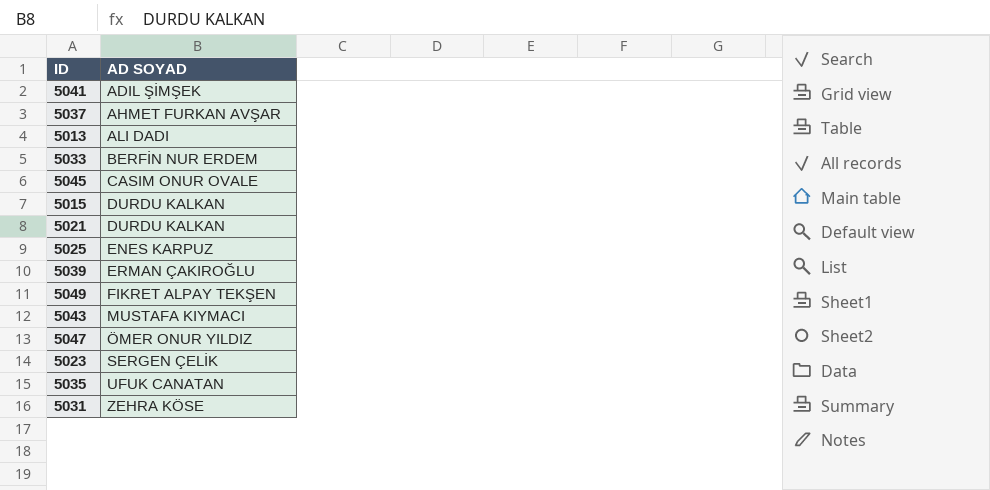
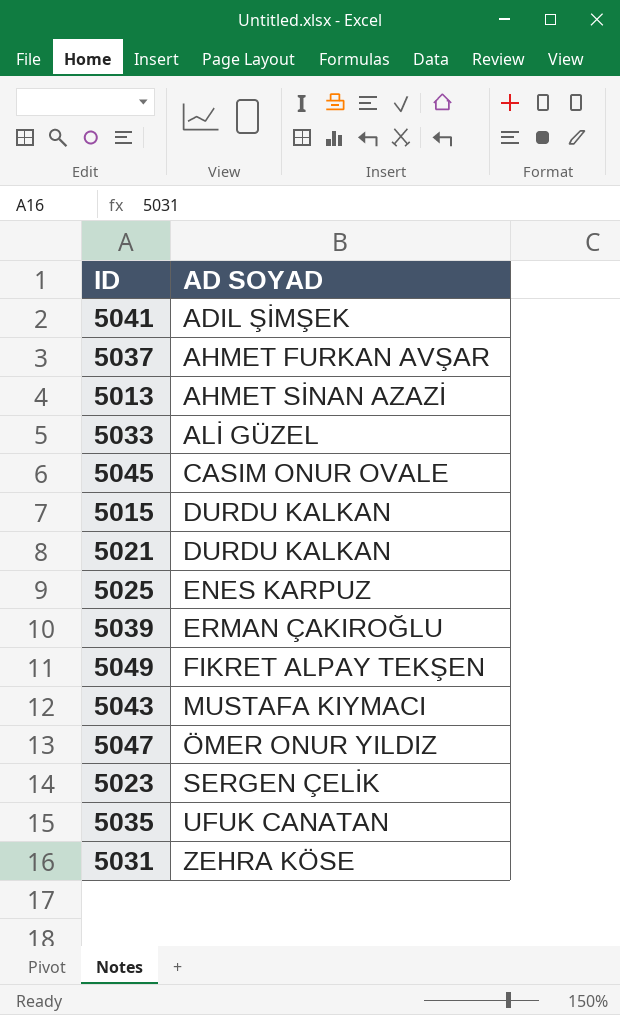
5013 | AD SOYAD: ALI DADI -> AHMET SİNAN AZAZİ
5033 | AD SOYAD: BERFİN NUR ERDEM -> ALİ GÜZEL

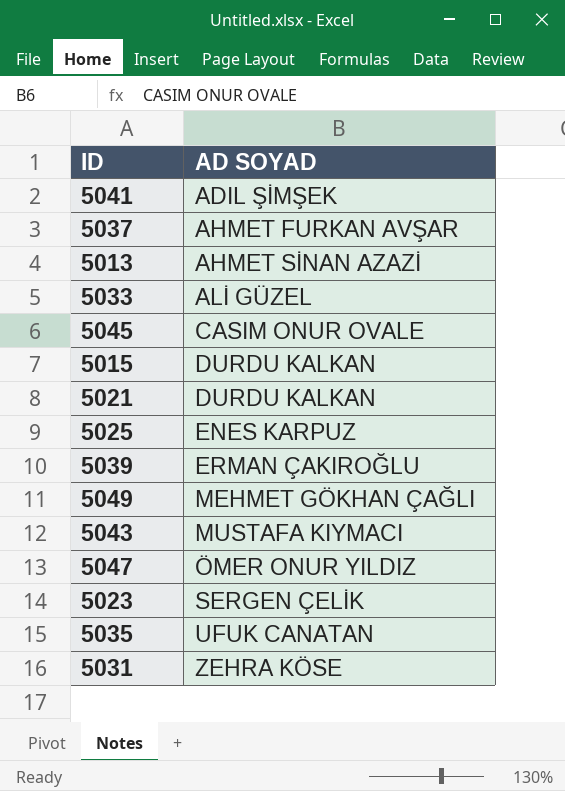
5049 | AD SOYAD: FIKRET ALPAY TEKŞEN -> MEHMET GÖKHAN ÇAĞLI

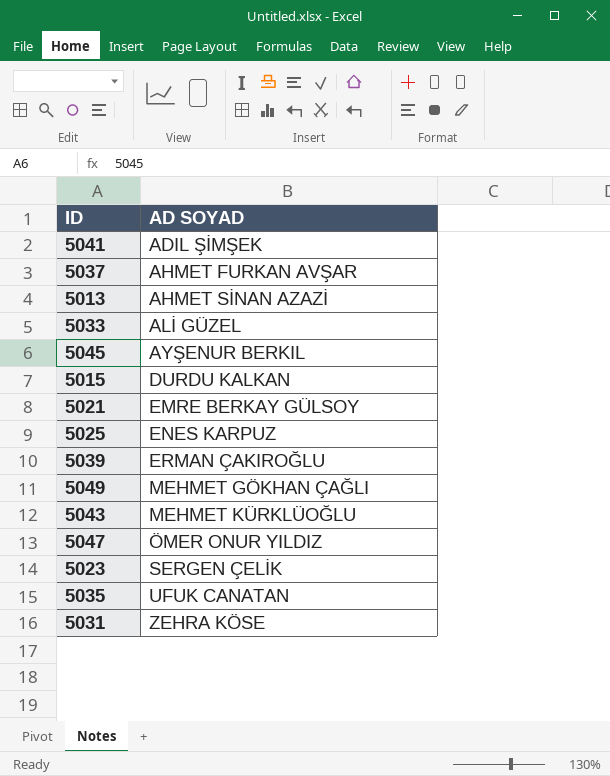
5045 | AD SOYAD: CASIM ONUR OVALE -> AYŞENUR BERKIL
5021 | AD SOYAD: DURDU KALKAN -> EMRE BERKAY GÜLSOY
5043 | AD SOYAD: MUSTAFA KIYMACI -> MEHMET KÜRKLÜOĞLU

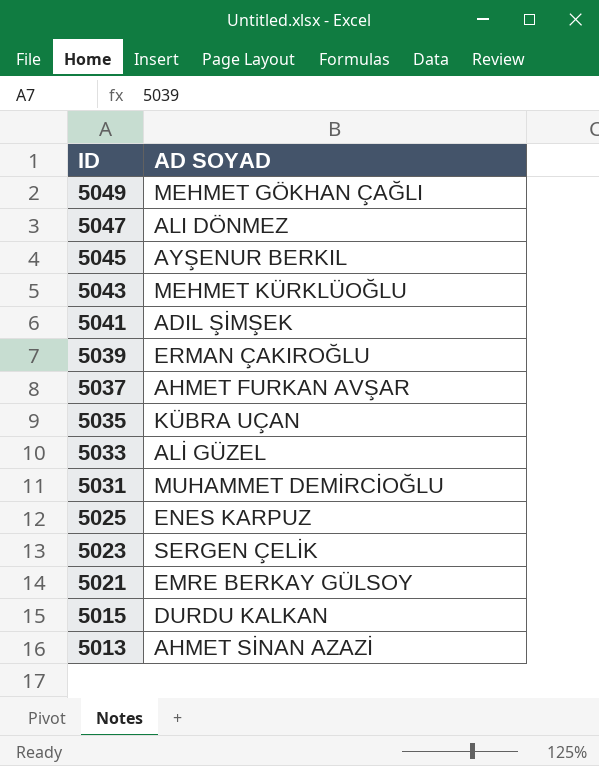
row order: AD SOYAD ascending -> ID descending
5047 | AD SOYAD: ÖMER ONUR YILDIZ -> ALI DÖNMEZ
5035 | AD SOYAD: UFUK CANATAN -> KÜBRA UÇAN
5031 | AD SOYAD: ZEHRA KÖSE -> MUHAMMET DEMİRCİOĞLU

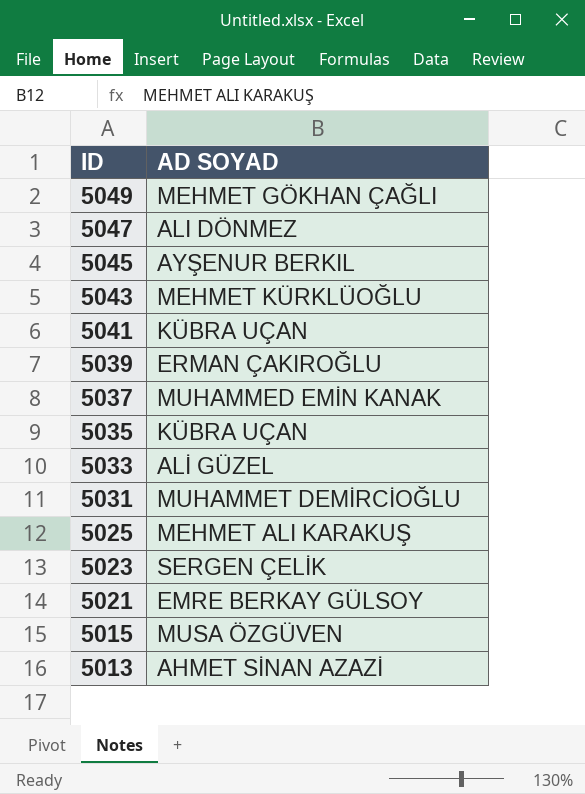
5041 | AD SOYAD: ADIL ŞİMŞEK -> KÜBRA UÇAN
5037 | AD SOYAD: AHMET FURKAN AVŞAR -> MUHAMMED EMİN KANAK
5025 | AD SOYAD: ENES KARPUZ -> MEHMET ALI KARAKUŞ
5015 | AD SOYAD: DURDU KALKAN -> MUSA ÖZGÜVEN

